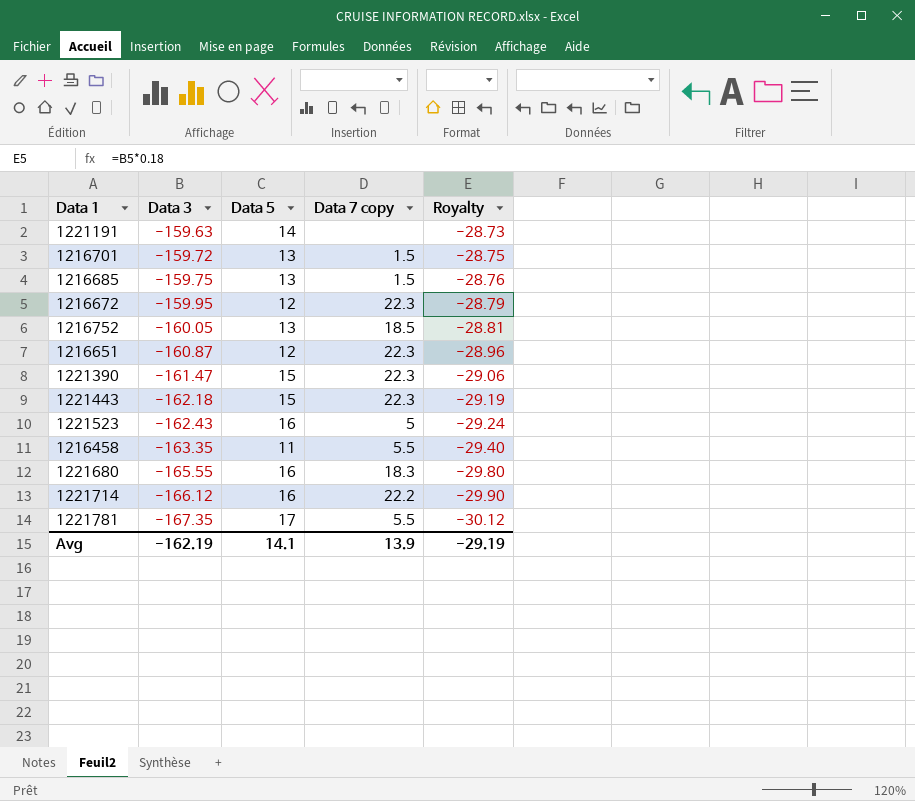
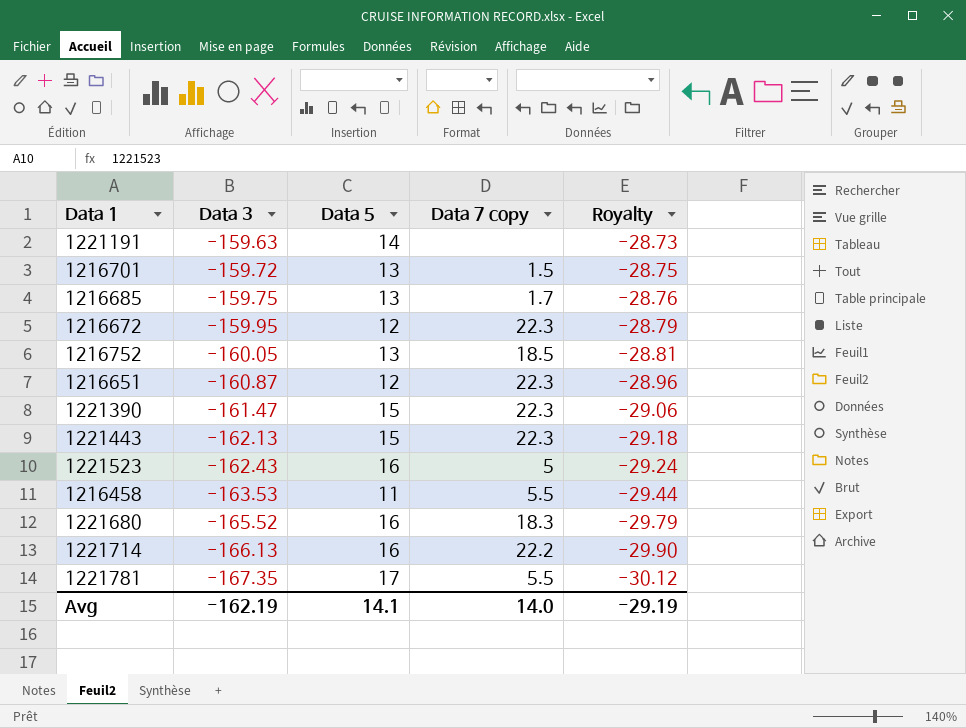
1216685 | Data 7 copy: 1.5 -> 1.7
1221443 | Data 3: -162.18 -> -162.13
1221443 | Royalty: -29.19 -> -29.18
1216458 | Data 3: -163.35 -> -163.53
1216458 | Royalty: -29.40 -> -29.44
1221680 | Data 3: -165.55 -> -165.52
1221680 | Royalty: -29.80 -> -29.79
1221714 | Data 3: -166.12 -> -166.13
Avg | Data 7 copy: 13.9 -> 14.0

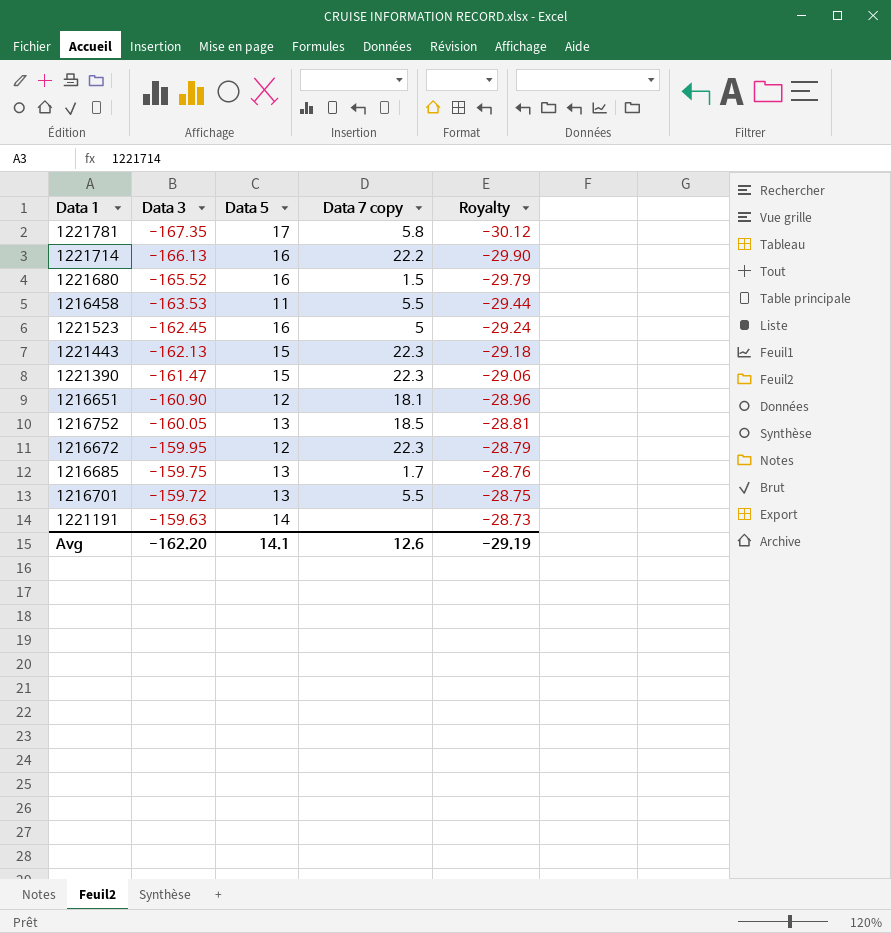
row order: Data 3 descending -> Data 3 ascending
1221781 | Data 7 copy: 5.5 -> 5.8
1221680 | Data 7 copy: 18.3 -> 1.5
1221523 | Data 3: -162.43 -> -162.45
1216651 | Data 3: -160.87 -> -160.90
1216651 | Data 7 copy: 22.3 -> 18.1
1216701 | Data 7 copy: 1.5 -> 5.5
Avg | Data 3: -162.19 -> -162.20
Avg | Data 7 copy: 14.0 -> 12.6

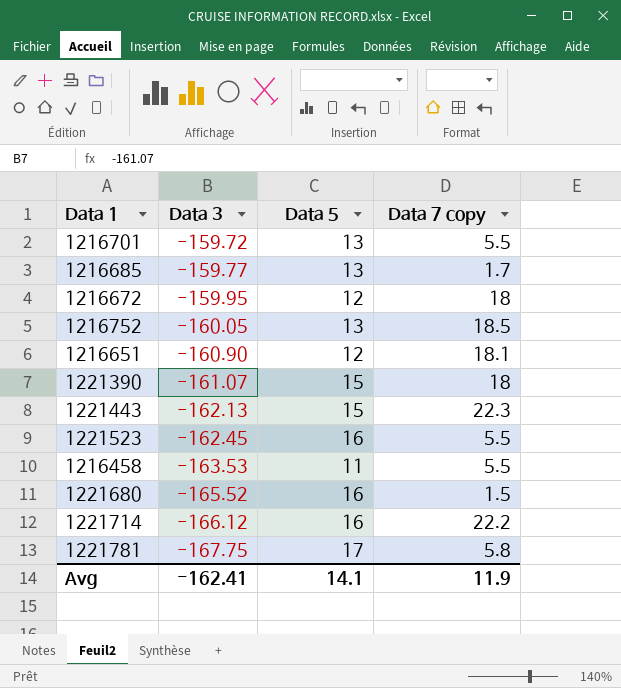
row order: Data 3 ascending -> Data 3 descending
column Royalty | formula: [Data 3] * 0.18 -> none
row 1221191: -159.63 | 14 | none | -28.73 -> none
1216685 | Data 3: -159.75 -> -159.77
1216672 | Data 7 copy: 22.3 -> 18
1221390 | Data 3: -161.47 -> -161.07
1221390 | Data 7 copy: 22.3 -> 18
1221523 | Data 7 copy: 5 -> 5.5
1221714 | Data 3: -166.13 -> -166.12
1221781 | Data 3: -167.35 -> -167.75
Avg | Data 3: -162.20 -> -162.41
Avg | Data 7 copy: 12.6 -> 11.9

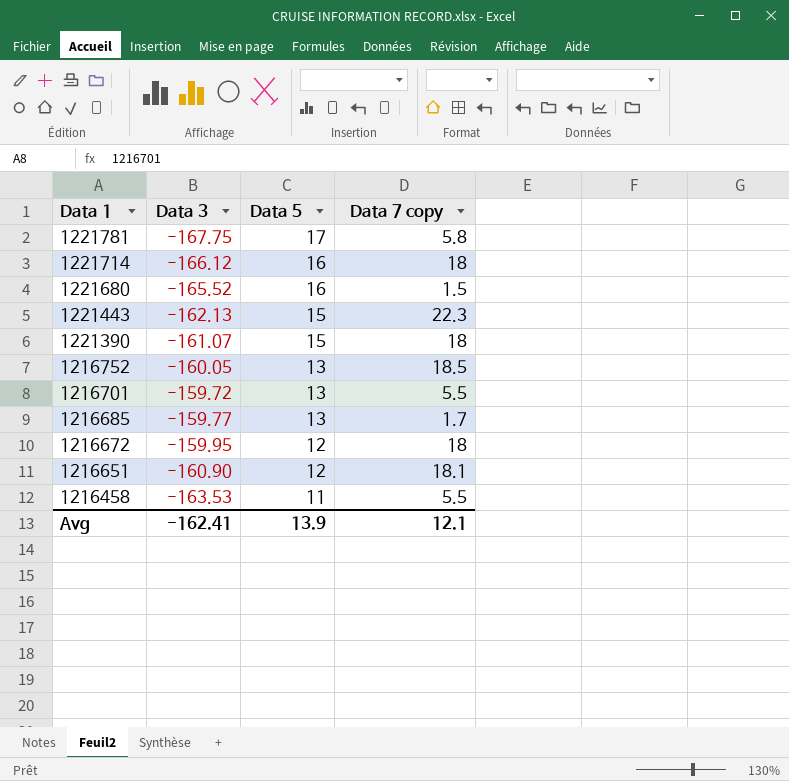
row order: Data 3 descending -> Data 1 descending
row 1221523: -162.45 | 16 | 5.5 -> none
1221714 | Data 7 copy: 22.2 -> 18
Avg | Data 5: 14.1 -> 13.9
Avg | Data 7 copy: 11.9 -> 12.1

